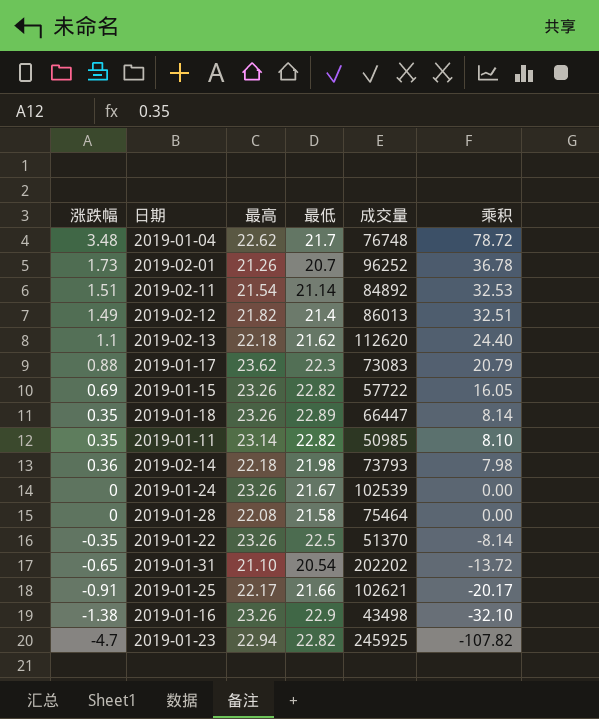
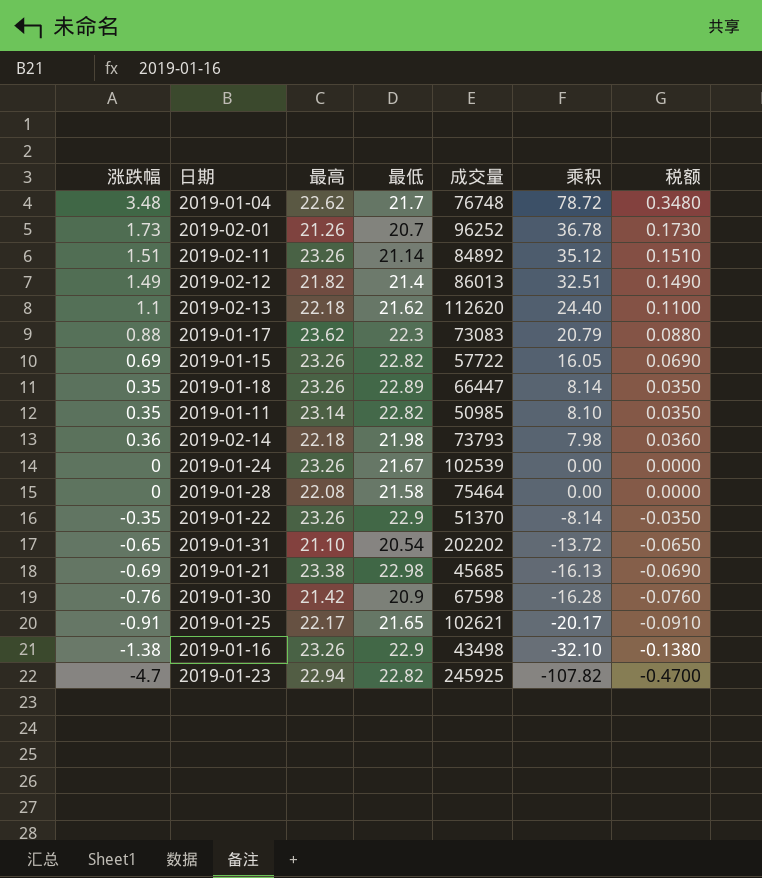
column 税额 | formula: none -> [涨跌幅] * 0.1
2019-02-11 | 最高: 21.54 -> 23.26
2019-02-11 | 乘积: 32.53 -> 35.12
2019-01-22 | 最低: 22.5 -> 22.9
row 2019-01-21: none -> -0.69 | 23.38 | 22.98 | 45685 | -16.13 | -0.0690
row 2019-01-30: none -> -0.76 | 21.42 | 20.9 | 67598 | -16.28 | -0.0760
2019-01-25 | 最低: 21.66 -> 21.65

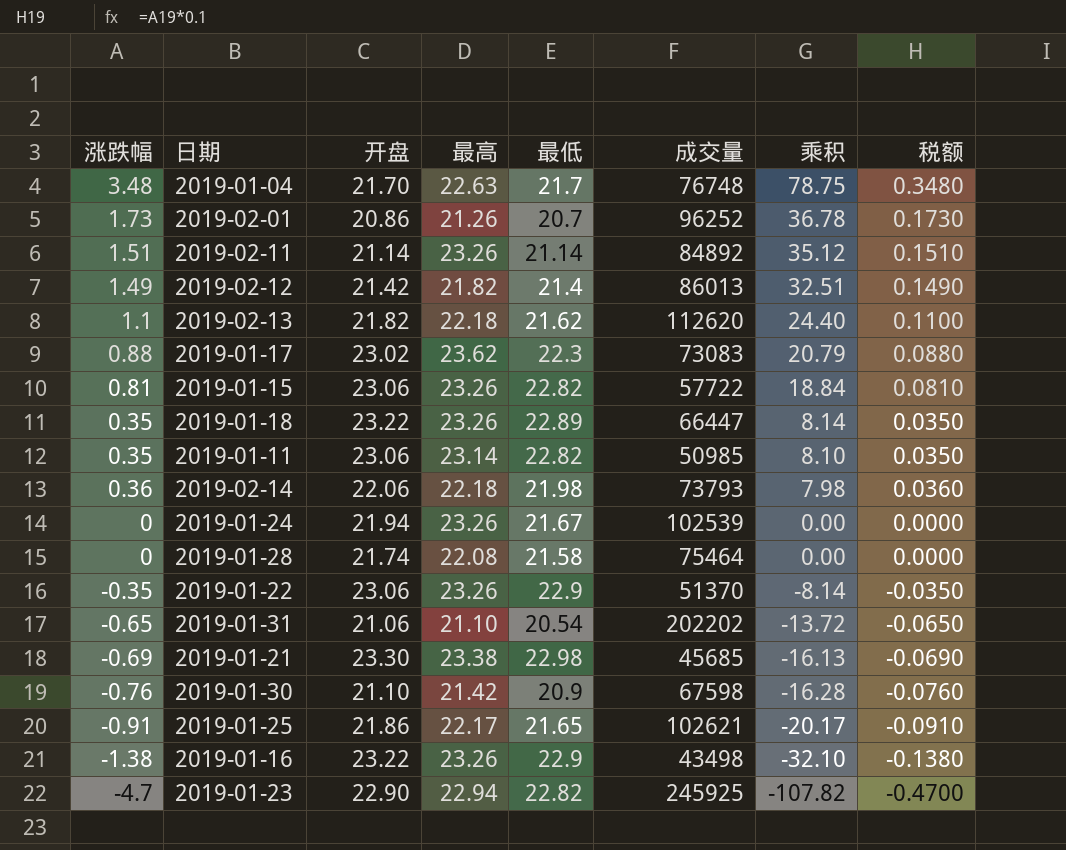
column 开盘 | position: none -> 3
2019-01-04 | 最高: 22.62 -> 22.63
2019-01-04 | 乘积: 78.72 -> 78.75
2019-01-15 | 涨跌幅: 0.69 -> 0.81
2019-01-15 | 乘积: 16.05 -> 18.84
2019-01-15 | 税额: 0.0690 -> 0.0810

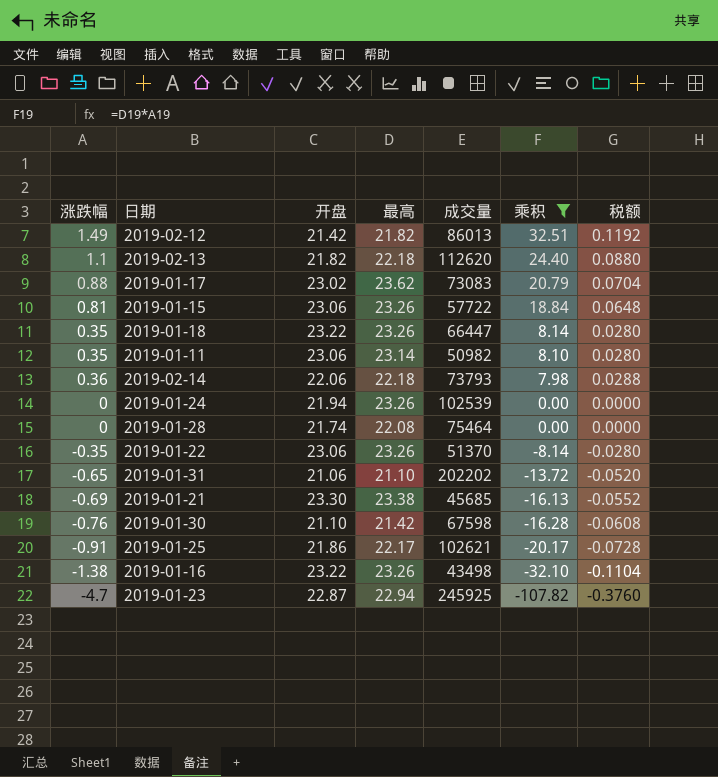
filter: none -> 乘积 <= 32.51
column 最低 | position: 5 -> none
column 税额 | formula: [涨跌幅] * 0.1 -> [涨跌幅] * 0.08
2019-01-11 | 成交量: 50985 -> 50982
2019-01-23 | 开盘: 22.90 -> 22.87

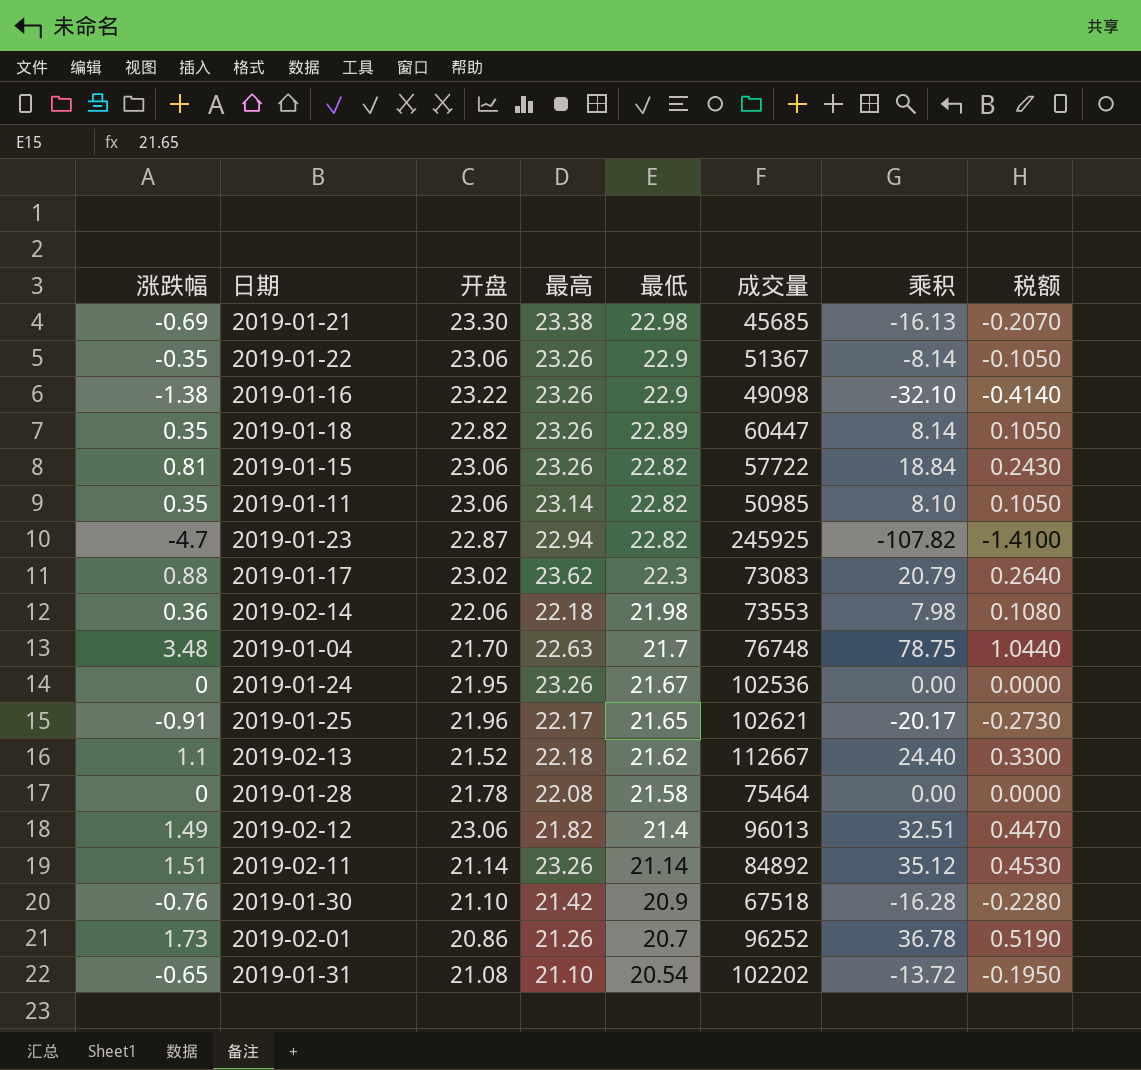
filter: 乘积 <= 32.51 -> none
row order: 乘积 descending -> 最低 descending
column 最低 | position: none -> 5
column 税额 | formula: [涨跌幅] * 0.08 -> [涨跌幅] * 0.3
2019-01-22 | 成交量: 51370 -> 51367
2019-01-16 | 成交量: 43498 -> 49098
2019-01-18 | 开盘: 23.22 -> 22.82
2019-01-18 | 成交量: 66447 -> 60447
2019-01-11 | 成交量: 50982 -> 50985
2019-02-14 | 成交量: 73793 -> 73553
2019-01-24 | 开盘: 21.94 -> 21.95
2019-01-24 | 成交量: 102539 -> 102536
2019-01-25 | 开盘: 21.86 -> 21.96
2019-02-13 | 开盘: 21.82 -> 21.52
2019-02-13 | 成交量: 112620 -> 112667
2019-01-28 | 开盘: 21.74 -> 21.78
2019-02-12 | 开盘: 21.42 -> 23.06
2019-02-12 | 成交量: 86013 -> 96013
2019-01-30 | 成交量: 67598 -> 67518
2019-01-31 | 开盘: 21.06 -> 21.08
2019-01-31 | 成交量: 202202 -> 102202

